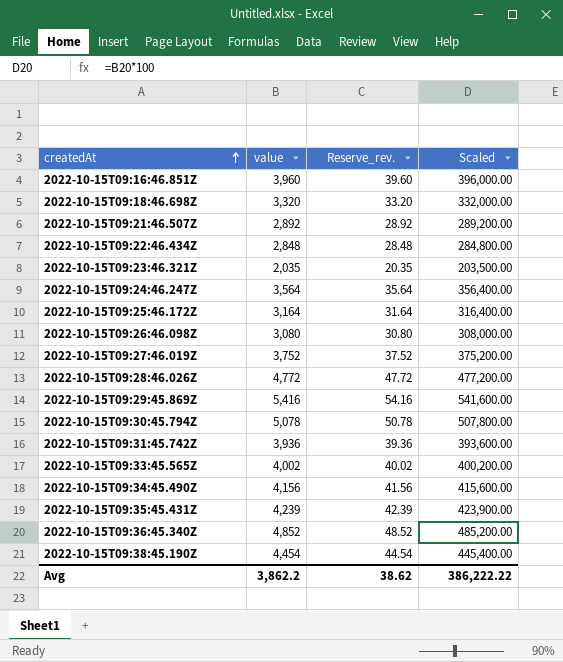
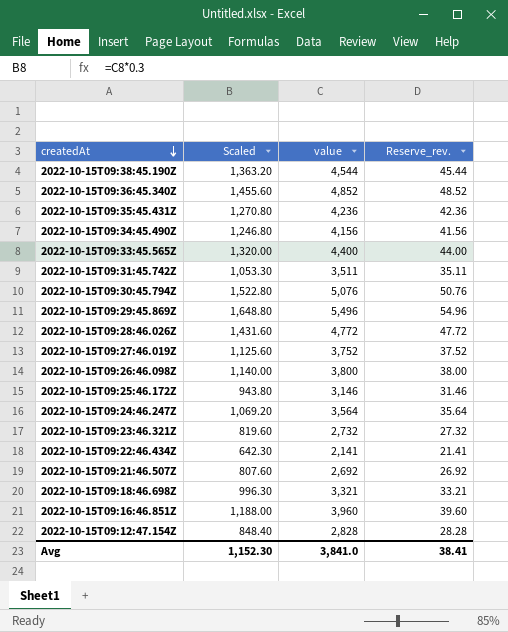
row order: createdAt ascending -> createdAt descending
column Scaled | formula: [value] * 100 -> [value] * 0.3
column Scaled | position: 4 -> 2
2022-10-15T09:38:45.190Z | value: 4,454 -> 4,544
2022-10-15T09:38:45.190Z | Reserve_rev.: 44.54 -> 45.44
2022-10-15T09:35:45.431Z | value: 4,239 -> 4,236
2022-10-15T09:35:45.431Z | Reserve_rev.: 42.39 -> 42.36
2022-10-15T09:33:45.565Z | value: 4,002 -> 4,400
2022-10-15T09:33:45.565Z | Reserve_rev.: 40.02 -> 44.00
2022-10-15T09:31:45.742Z | value: 3,936 -> 3,511
2022-10-15T09:31:45.742Z | Reserve_rev.: 39.36 -> 35.11
2022-10-15T09:30:45.794Z | value: 5,078 -> 5,076
2022-10-15T09:30:45.794Z | Reserve_rev.: 50.78 -> 50.76
2022-10-15T09:29:45.869Z | value: 5,416 -> 5,496
2022-10-15T09:29:45.869Z | Reserve_rev.: 54.16 -> 54.96
2022-10-15T09:26:46.098Z | value: 3,080 -> 3,800
2022-10-15T09:26:46.098Z | Reserve_rev.: 30.80 -> 38.00
2022-10-15T09:25:46.172Z | value: 3,164 -> 3,146
2022-10-15T09:25:46.172Z | Reserve_rev.: 31.64 -> 31.46
2022-10-15T09:23:46.321Z | value: 2,035 -> 2,732
2022-10-15T09:23:46.321Z | Reserve_rev.: 20.35 -> 27.32
2022-10-15T09:22:46.434Z | value: 2,848 -> 2,141
2022-10-15T09:22:46.434Z | Reserve_rev.: 28.48 -> 21.41
2022-10-15T09:21:46.507Z | value: 2,892 -> 2,692
2022-10-15T09:21:46.507Z | Reserve_rev.: 28.92 -> 26.92
2022-10-15T09:18:46.698Z | value: 3,320 -> 3,321
2022-10-15T09:18:46.698Z | Reserve_rev.: 33.20 -> 33.21
row 2022-10-15T09:12:47.154Z: none -> 848.40 | 2,828 | 28.28
Avg | Scaled: 386,222.22 -> 1,152.30
Avg | value: 3,862.2 -> 3,841.0
Avg | Reserve_rev.: 38.62 -> 38.41

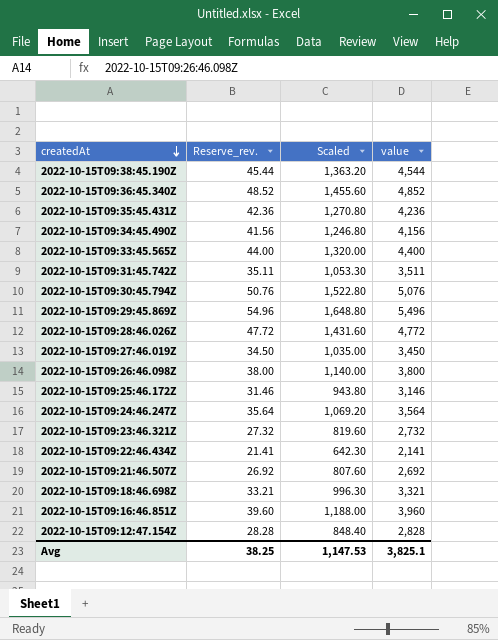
column Reserve_rev. | position: 4 -> 2
2022-10-15T09:27:46.019Z | Reserve_rev.: 37.52 -> 34.50
2022-10-15T09:27:46.019Z | Scaled: 1,125.60 -> 1,035.00
2022-10-15T09:27:46.019Z | value: 3,752 -> 3,450
Avg | Reserve_rev.: 38.41 -> 38.25
Avg | Scaled: 1,152.30 -> 1,147.53
Avg | value: 3,841.0 -> 3,825.1

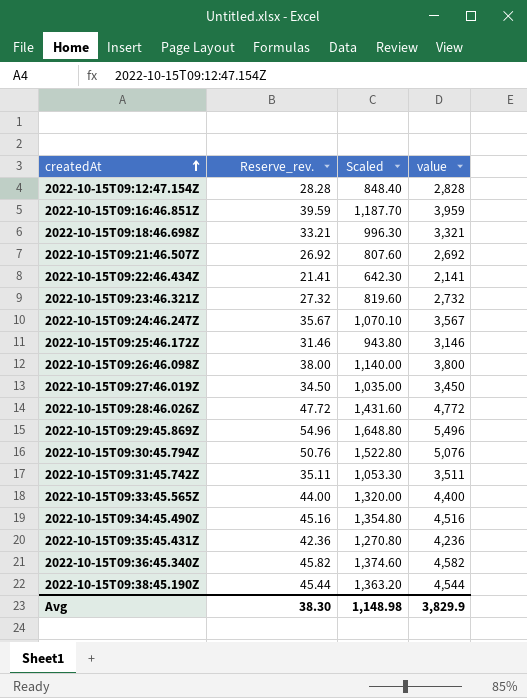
row order: createdAt descending -> createdAt ascending
2022-10-15T09:16:46.851Z | Reserve_rev.: 39.60 -> 39.59
2022-10-15T09:16:46.851Z | Scaled: 1,188.00 -> 1,187.70
2022-10-15T09:16:46.851Z | value: 3,960 -> 3,959
2022-10-15T09:24:46.247Z | Reserve_rev.: 35.64 -> 35.67
2022-10-15T09:24:46.247Z | Scaled: 1,069.20 -> 1,070.10
2022-10-15T09:24:46.247Z | value: 3,564 -> 3,567
2022-10-15T09:34:45.490Z | Reserve_rev.: 41.56 -> 45.16
2022-10-15T09:34:45.490Z | Scaled: 1,246.80 -> 1,354.80
2022-10-15T09:34:45.490Z | value: 4,156 -> 4,516
2022-10-15T09:36:45.340Z | Reserve_rev.: 48.52 -> 45.82
2022-10-15T09:36:45.340Z | Scaled: 1,455.60 -> 1,374.60
2022-10-15T09:36:45.340Z | value: 4,852 -> 4,582
Avg | Reserve_rev.: 38.25 -> 38.30
Avg | Scaled: 1,147.53 -> 1,148.98
Avg | value: 3,825.1 -> 3,829.9

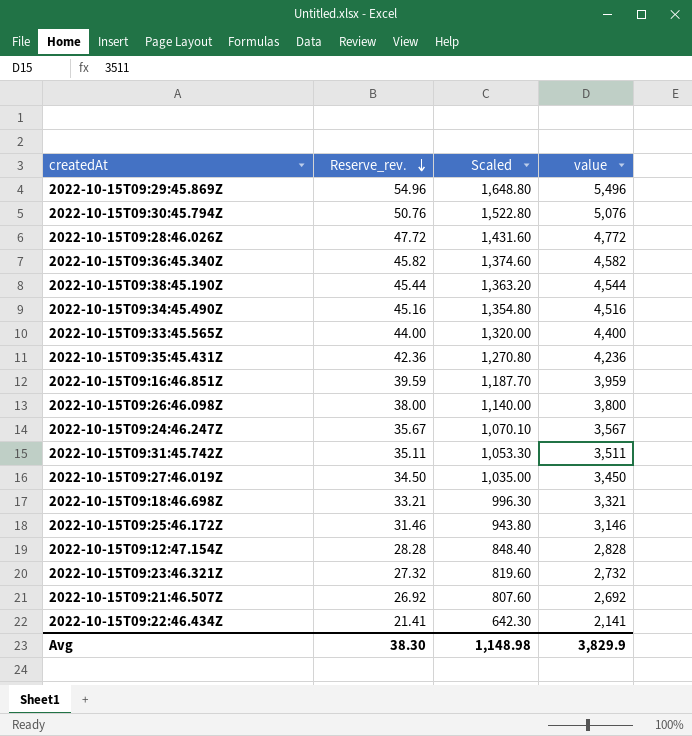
row order: createdAt ascending -> Reserve_rev. descending

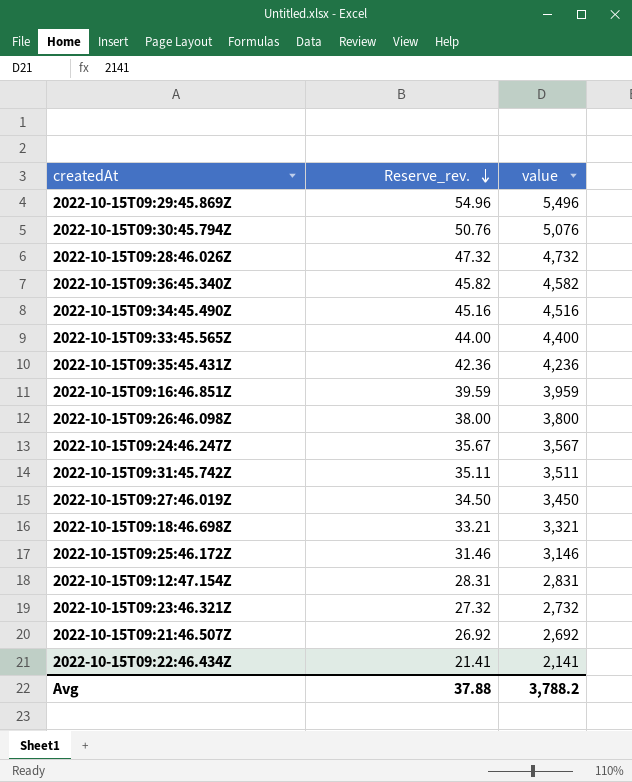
column Scaled | formula: [value] * 0.3 -> none
row 2022-10-15T09:38:45.190Z: 45.44 | 1,363.20 | 4,544 -> none
2022-10-15T09:28:46.026Z | Reserve_rev.: 47.72 -> 47.32
2022-10-15T09:28:46.026Z | value: 4,772 -> 4,732
2022-10-15T09:12:47.154Z | Reserve_rev.: 28.28 -> 28.31
2022-10-15T09:12:47.154Z | value: 2,828 -> 2,831
Avg | Reserve_rev.: 38.30 -> 37.88
Avg | value: 3,829.9 -> 3,788.2

